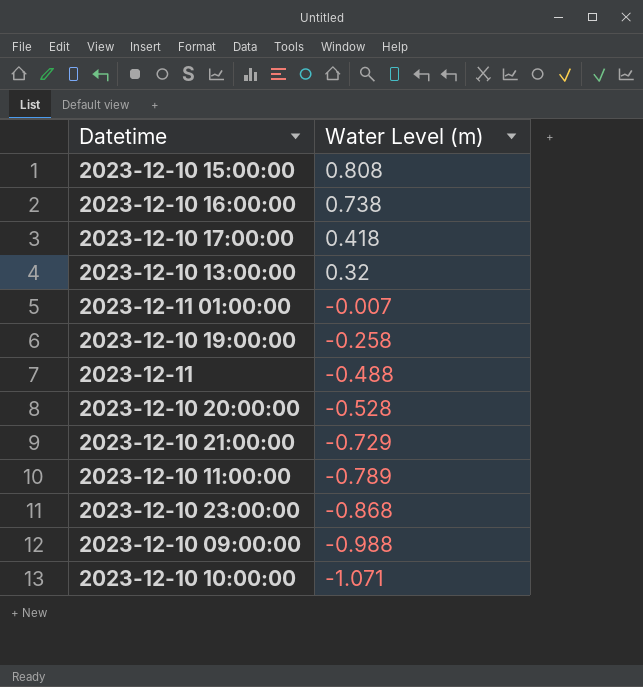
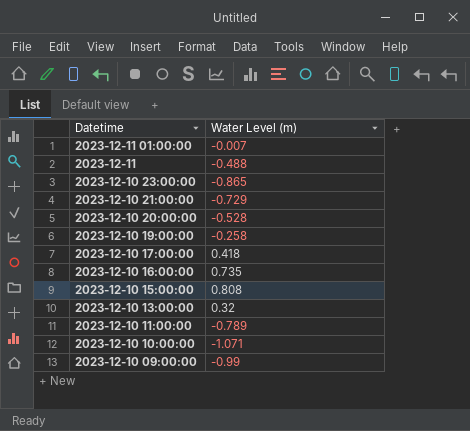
row order: Water Level (m) descending -> Datetime descending
2023-12-10 23:00:00 | Water Level (m): -0.868 -> -0.865
2023-12-10 16:00:00 | Water Level (m): 0.738 -> 0.735
2023-12-10 09:00:00 | Water Level (m): -0.988 -> -0.99

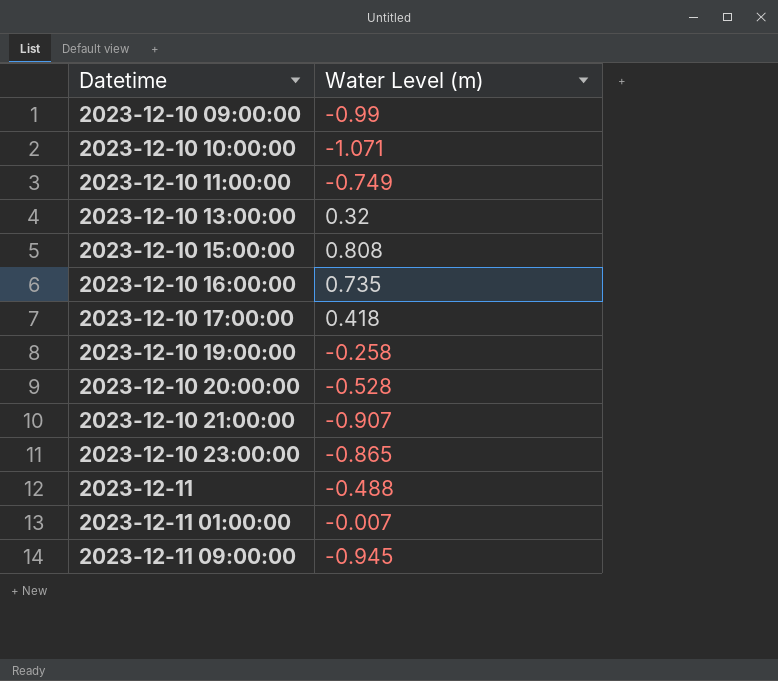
row order: Datetime descending -> Datetime ascending
2023-12-10 11:00:00 | Water Level (m): -0.789 -> -0.749
2023-12-10 21:00:00 | Water Level (m): -0.729 -> -0.907
row 2023-12-11 09:00:00: none -> -0.945

